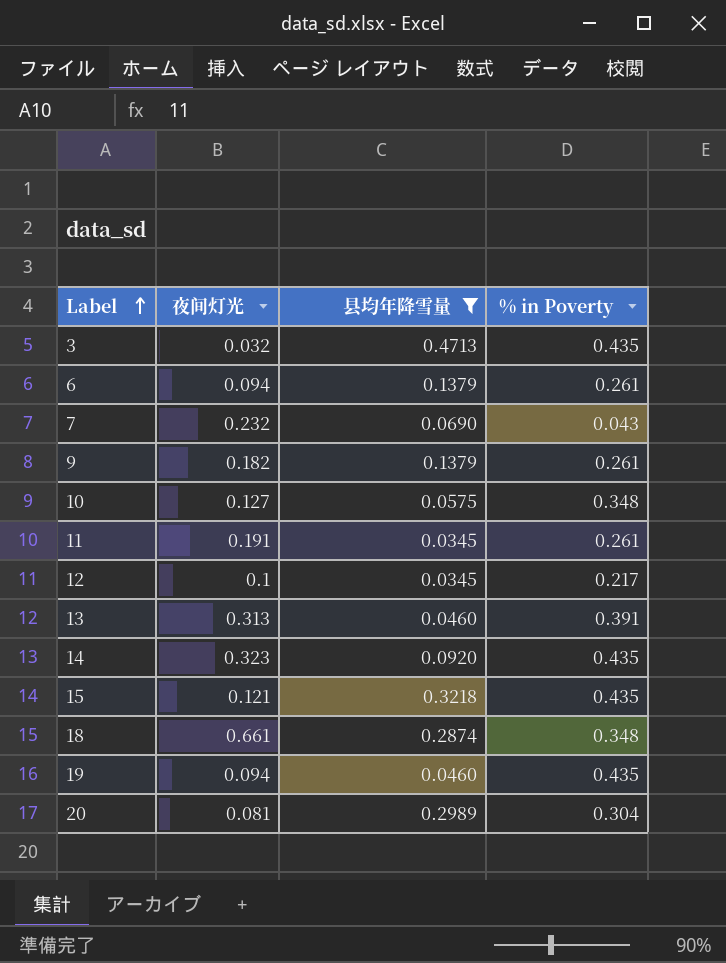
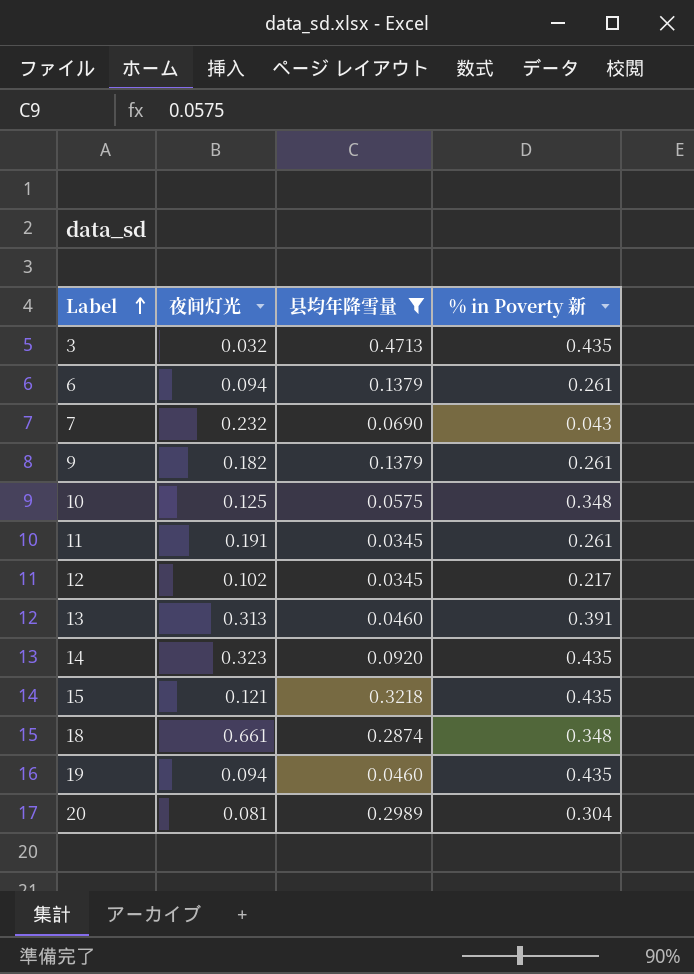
column name: % in Poverty -> % in Poverty 新
10 | 夜间灯光: 0.127 -> 0.125
12 | 夜间灯光: 0.1 -> 0.102

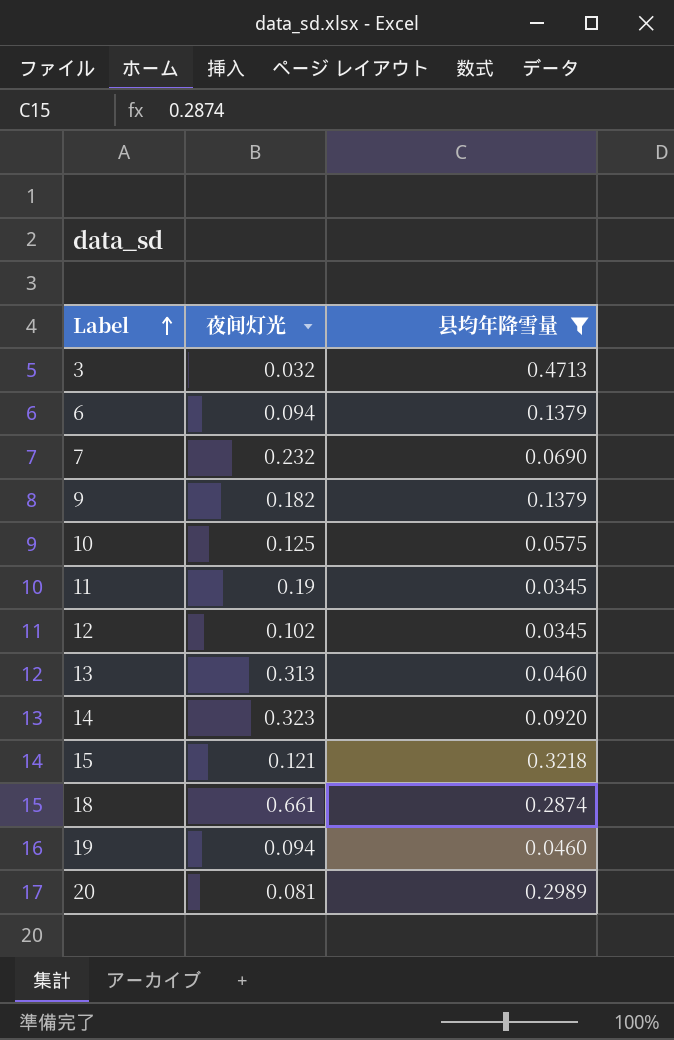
column % in Poverty 新 | position: 4 -> none
11 | 夜间灯光: 0.191 -> 0.19

